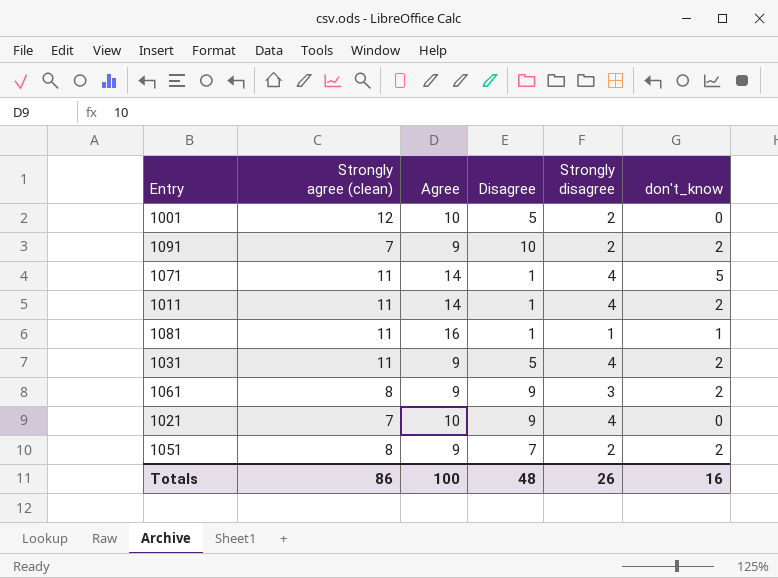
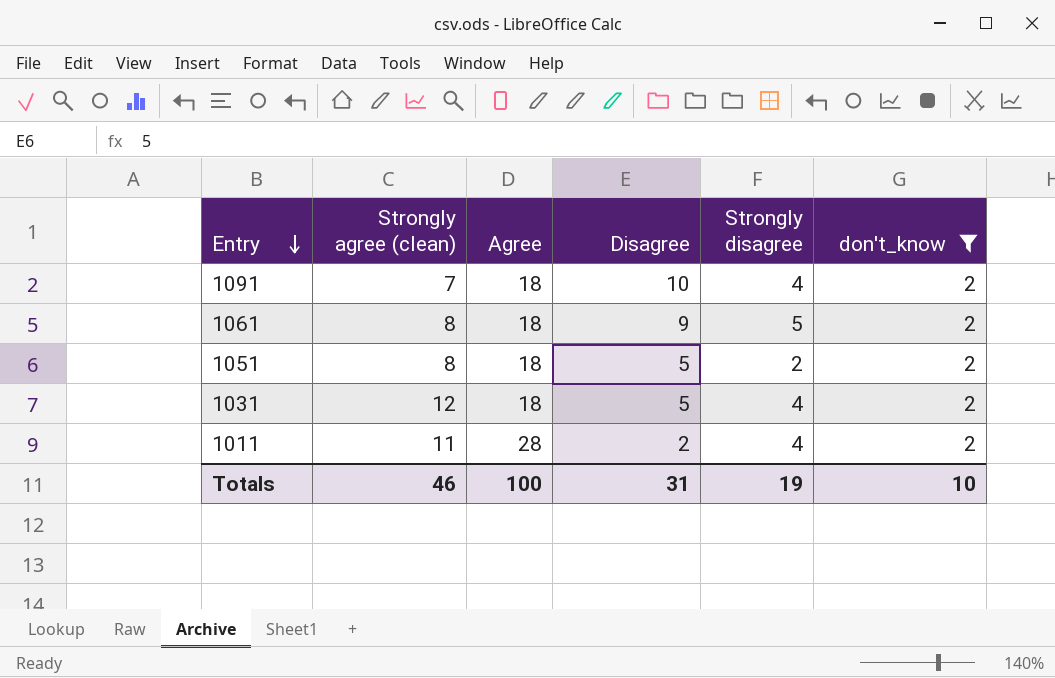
filter: none -> don't_know = 2
row order: none -> Entry descending
1091 | Agree: 9 -> 18
1091 | Strongly disagree: 2 -> 4
1061 | Agree: 9 -> 18
1061 | Strongly disagree: 3 -> 5
1051 | Agree: 9 -> 18
1051 | Disagree: 7 -> 5
1031 | Strongly agree (clean): 11 -> 12
1031 | Agree: 9 -> 18
1011 | Agree: 14 -> 28
1011 | Disagree: 1 -> 2
Totals | Strongly agree (clean): 86 -> 46
Totals | Disagree: 48 -> 31
Totals | Strongly disagree: 26 -> 19
Totals | don't_know: 16 -> 10

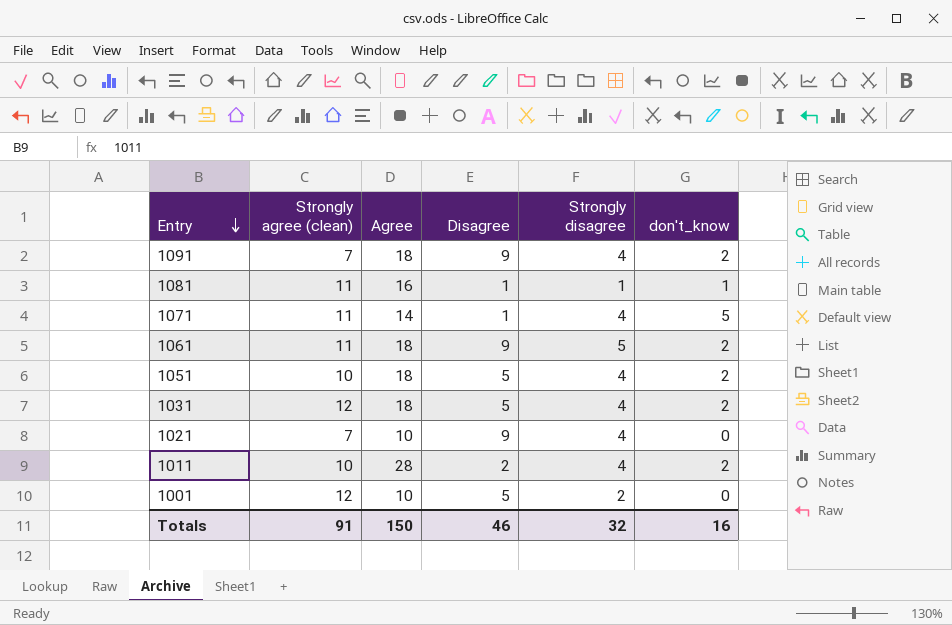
filter: don't_know = 2 -> none
1091 | Disagree: 10 -> 9
1061 | Strongly agree (clean): 8 -> 11
1051 | Strongly agree (clean): 8 -> 10
1051 | Strongly disagree: 2 -> 4
1011 | Strongly agree (clean): 11 -> 10
Totals | Strongly agree (clean): 46 -> 91
Totals | Agree: 100 -> 150
Totals | Disagree: 31 -> 46
Totals | Strongly disagree: 19 -> 32
Totals | don't_know: 10 -> 16

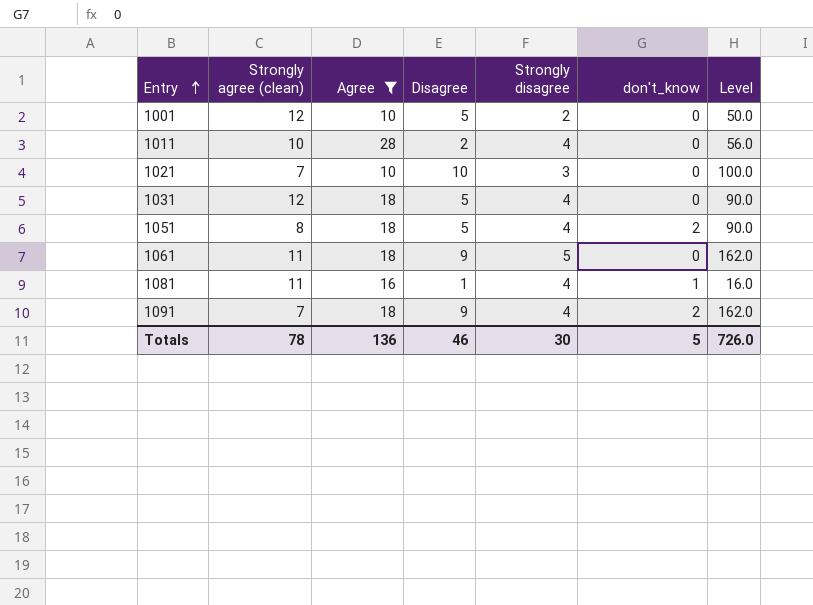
filter: none -> Agree != 14
row order: Entry descending -> Entry ascending
column Level | formula: none -> [Agree] * [Disagree]
1011 | don't_know: 2 -> 0
1021 | Disagree: 9 -> 10
1021 | Strongly disagree: 4 -> 3
1031 | don't_know: 2 -> 0
1051 | Strongly agree (clean): 10 -> 8
1061 | don't_know: 2 -> 0
1081 | Strongly disagree: 1 -> 4
Totals | Strongly agree (clean): 91 -> 78
Totals | Agree: 150 -> 136
Totals | Strongly disagree: 32 -> 30
Totals | don't_know: 16 -> 5

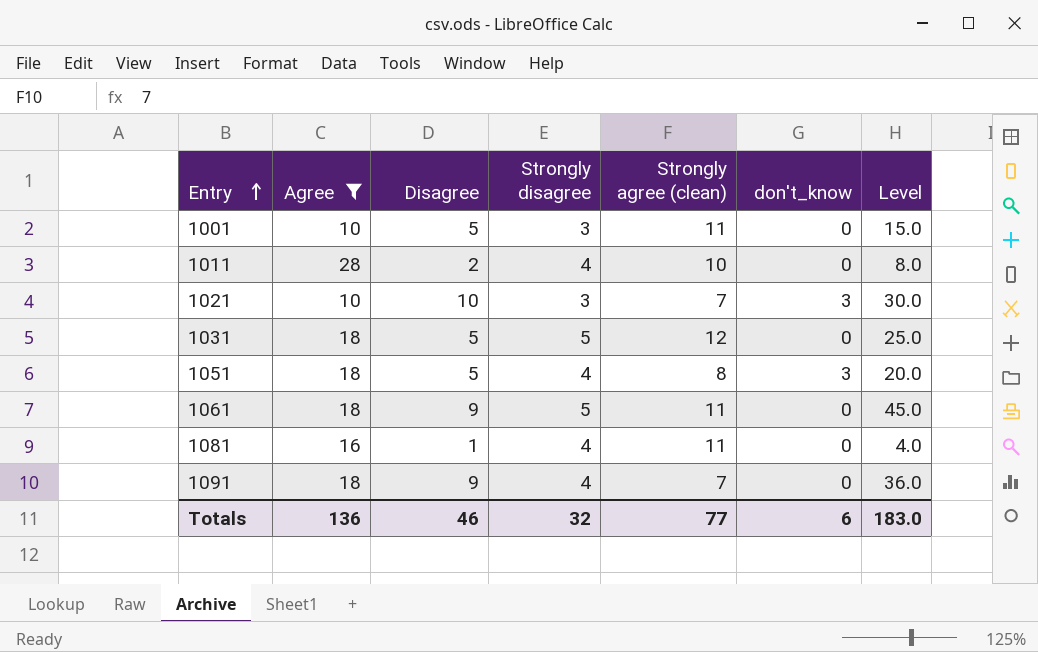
column Strongly agree (clean) | position: 2 -> 5
column Level | formula: [Agree] * [Disagree] -> [Disagree] * [Strongly disagree]
1001 | Strongly disagree: 2 -> 3
1001 | Strongly agree (clean): 12 -> 11
1021 | don't_know: 0 -> 3
1031 | Strongly disagree: 4 -> 5
1051 | don't_know: 2 -> 3
1081 | don't_know: 1 -> 0
1091 | don't_know: 2 -> 0
Totals | Strongly disagree: 30 -> 32
Totals | Strongly agree (clean): 78 -> 77
Totals | don't_know: 5 -> 6
Totals | Level: 726.0 -> 183.0

